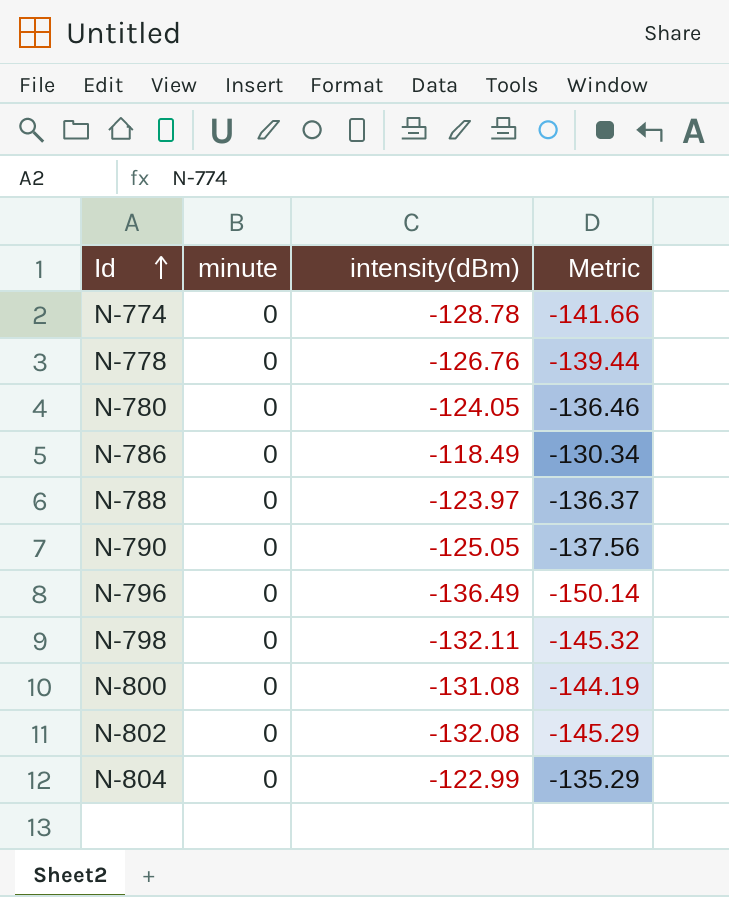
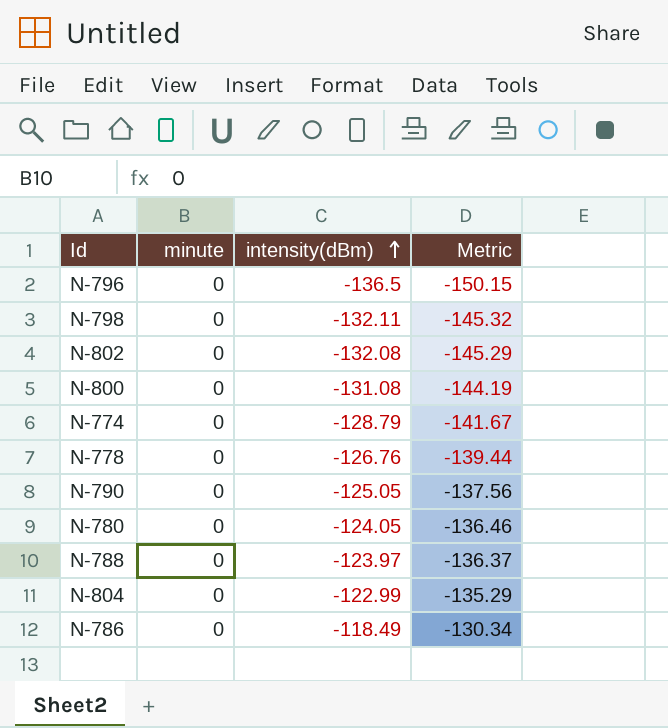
row order: Id ascending -> intensity(dBm) ascending
N-796 | intensity(dBm): -136.49 -> -136.5
N-796 | Metric: -150.14 -> -150.15
N-774 | intensity(dBm): -128.78 -> -128.79
N-774 | Metric: -141.66 -> -141.67

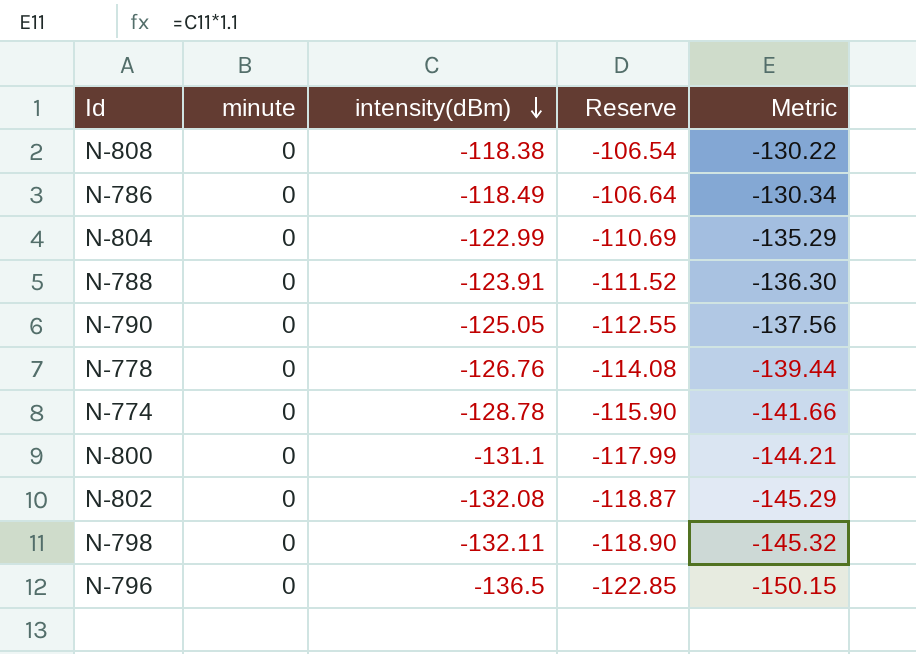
row order: intensity(dBm) ascending -> intensity(dBm) descending
column Reserve | formula: none -> [intensity(dBm)] * 0.9
row N-780: 0 | -124.05 | -136.46 -> none
row N-808: none -> 0 | -118.38 | -106.54 | -130.22
N-788 | intensity(dBm): -123.97 -> -123.91
N-788 | Metric: -136.37 -> -136.30
N-774 | intensity(dBm): -128.79 -> -128.78
N-774 | Metric: -141.67 -> -141.66
N-800 | intensity(dBm): -131.08 -> -131.1
N-800 | Metric: -144.19 -> -144.21

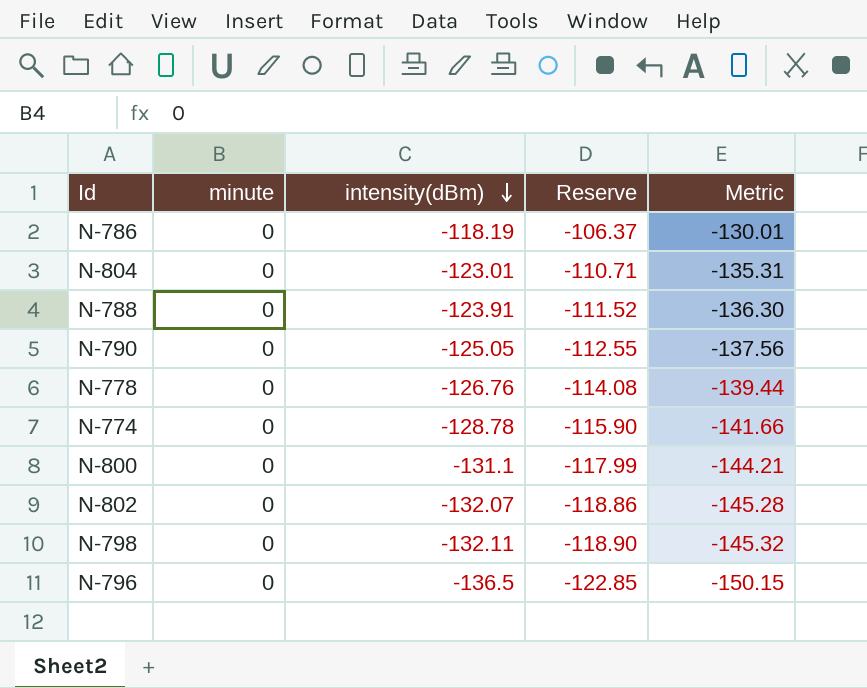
row N-808: 0 | -118.38 | -106.54 | -130.22 -> none
N-786 | intensity(dBm): -118.49 -> -118.19
N-786 | Reserve: -106.64 -> -106.37
N-786 | Metric: -130.34 -> -130.01
N-804 | intensity(dBm): -122.99 -> -123.01
N-804 | Reserve: -110.69 -> -110.71
N-804 | Metric: -135.29 -> -135.31
N-802 | intensity(dBm): -132.08 -> -132.07
N-802 | Reserve: -118.87 -> -118.86
N-802 | Metric: -145.29 -> -145.28

